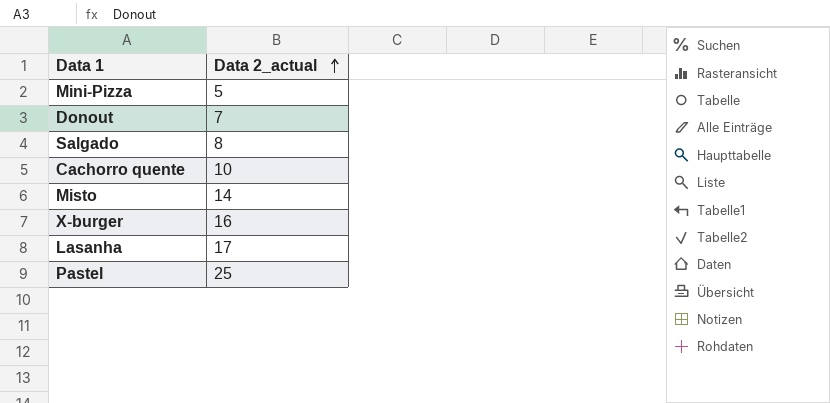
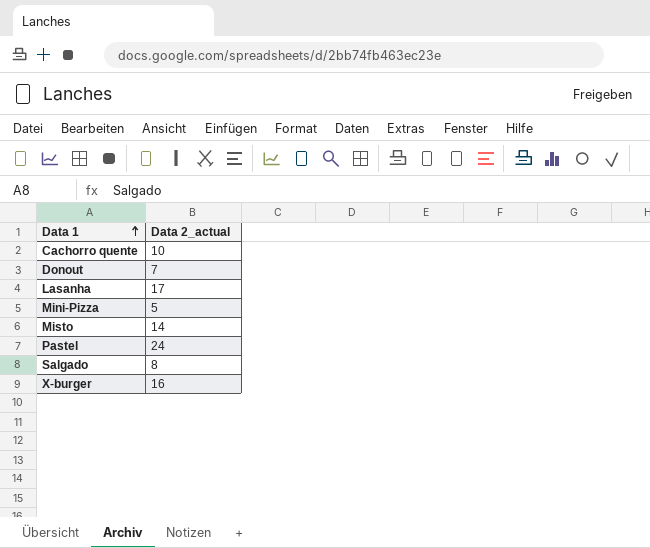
row order: Data 2_actual ascending -> Data 1 ascending
Pastel | Data 2_actual: 25 -> 24

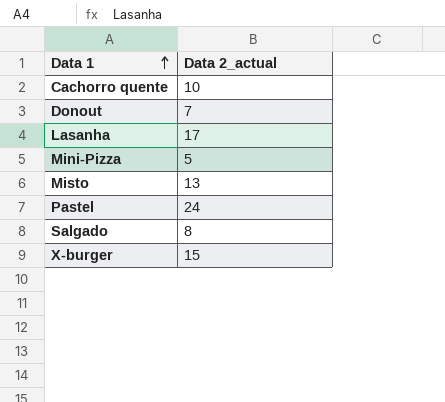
Misto | Data 2_actual: 14 -> 13
X-burger | Data 2_actual: 16 -> 15

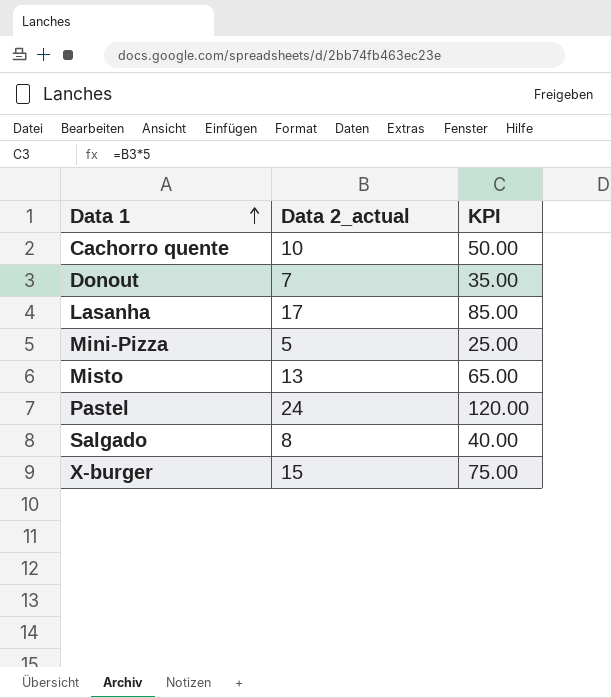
column KPI | formula: none -> [Data 2_actual] * 5

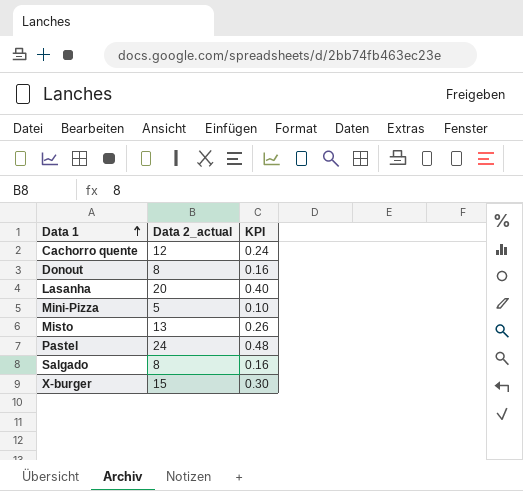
column KPI | formula: [Data 2_actual] * 5 -> [Data 2_actual] * 0.02
Cachorro quente | Data 2_actual: 10 -> 12
Donout | Data 2_actual: 7 -> 8
Lasanha | Data 2_actual: 17 -> 20

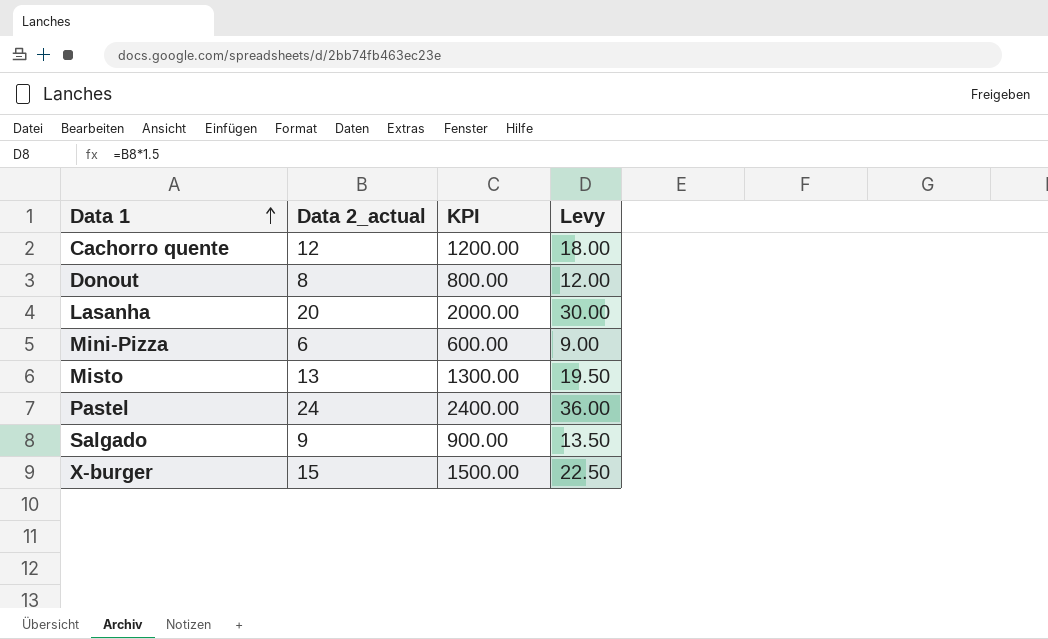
column KPI | formula: [Data 2_actual] * 0.02 -> [Data 2_actual] * 100
column Levy | formula: none -> [Data 2_actual] * 1.5
Mini-Pizza | Data 2_actual: 5 -> 6
Salgado | Data 2_actual: 8 -> 9

